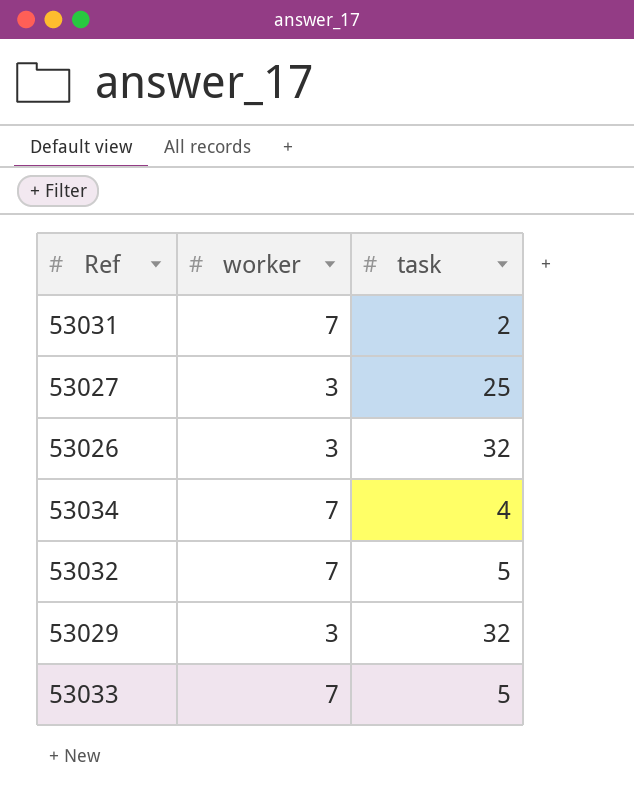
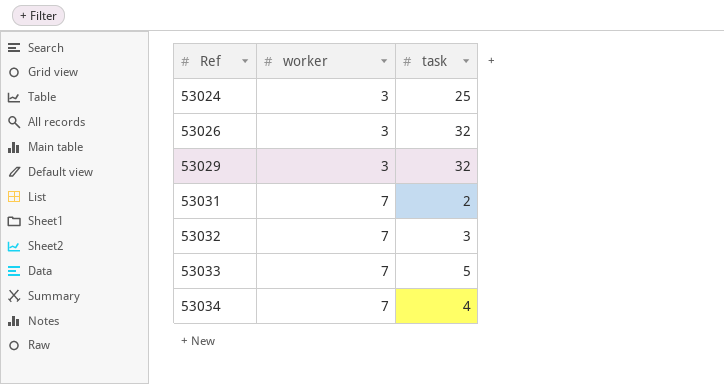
row order: none -> Ref ascending
row 53027: 3 | 25 -> none
row 53024: none -> 3 | 25
53032 | task: 5 -> 3

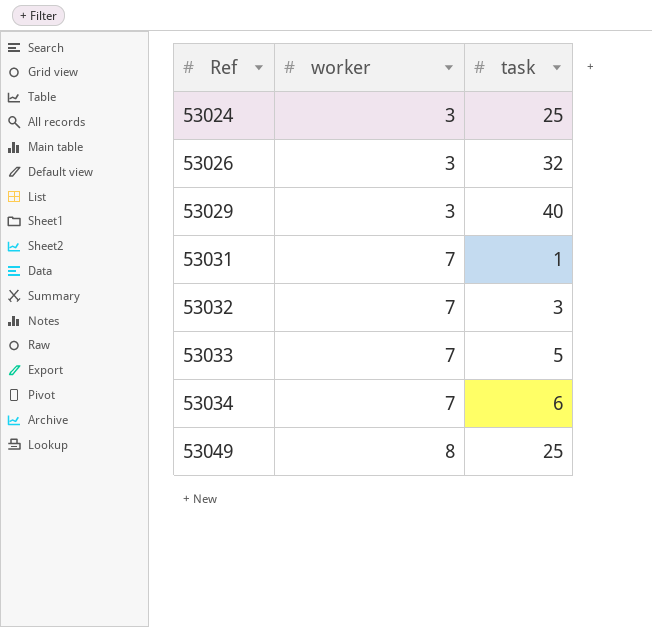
53029 | task: 32 -> 40
53031 | task: 2 -> 1
53034 | task: 4 -> 6
row 53049: none -> 8 | 25

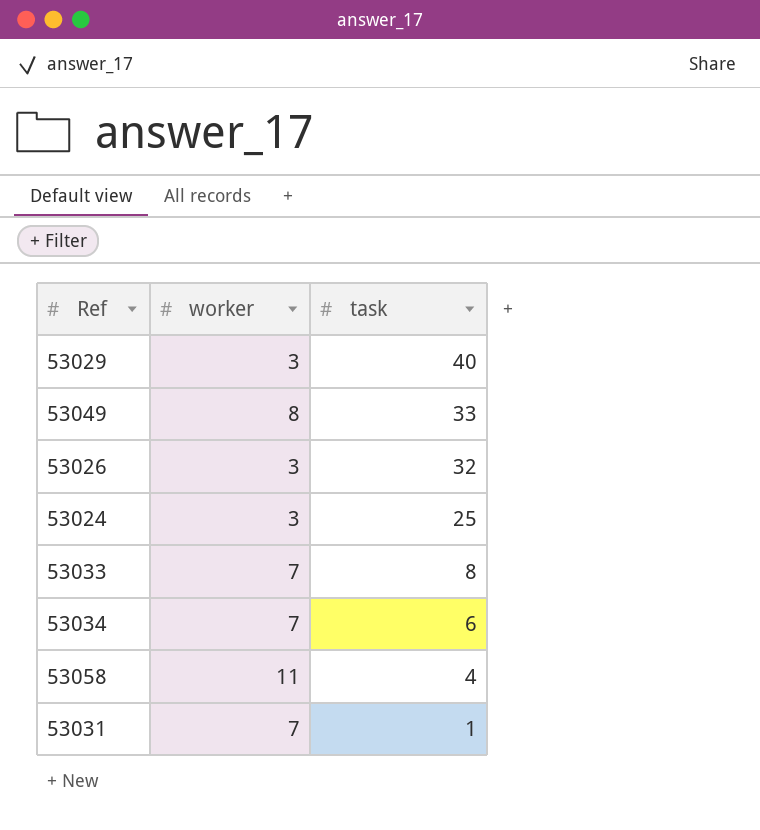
row order: Ref ascending -> task descending
row 53032: 7 | 3 -> none
53049 | task: 25 -> 33
53033 | task: 5 -> 8
row 53058: none -> 11 | 4

